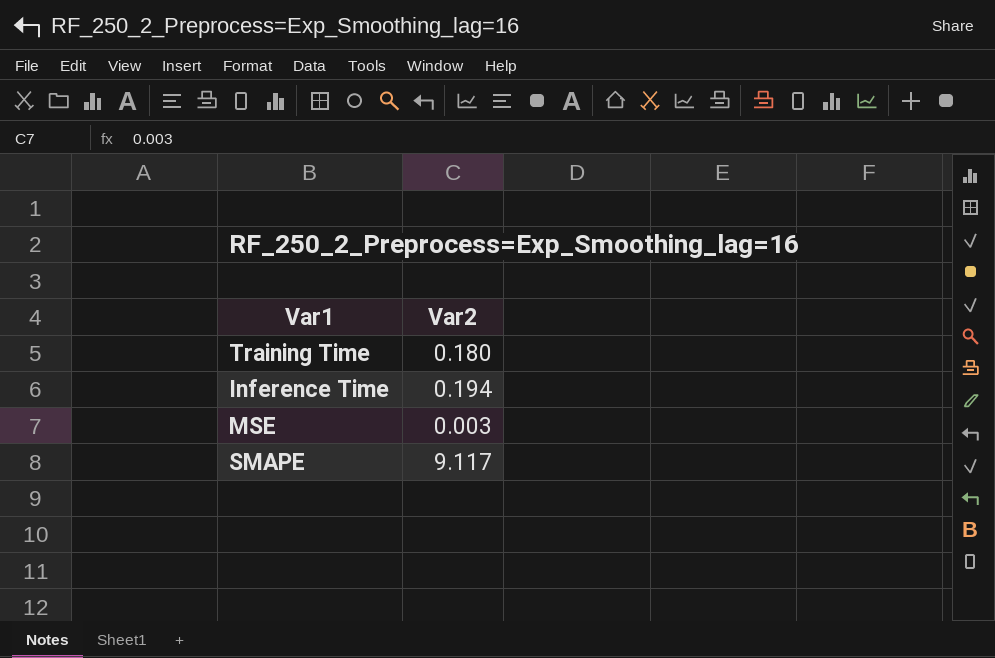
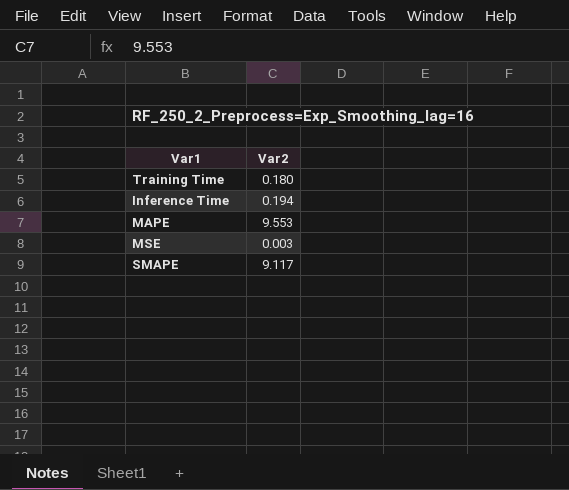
row MAPE: none -> 9.553

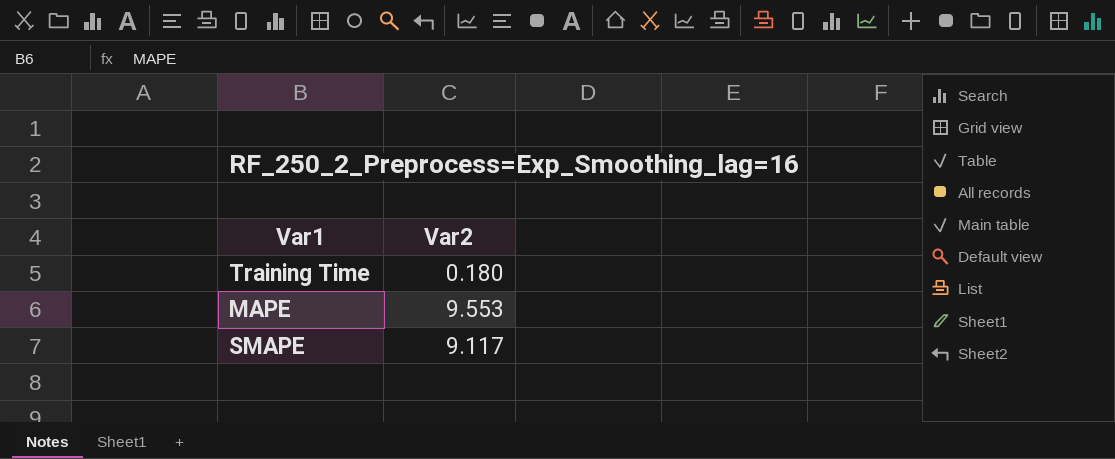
row Inference Time: 0.194 -> none
row MSE: 0.003 -> none

